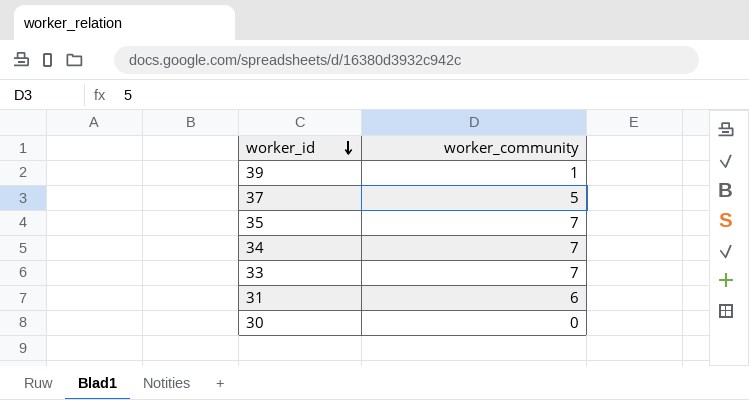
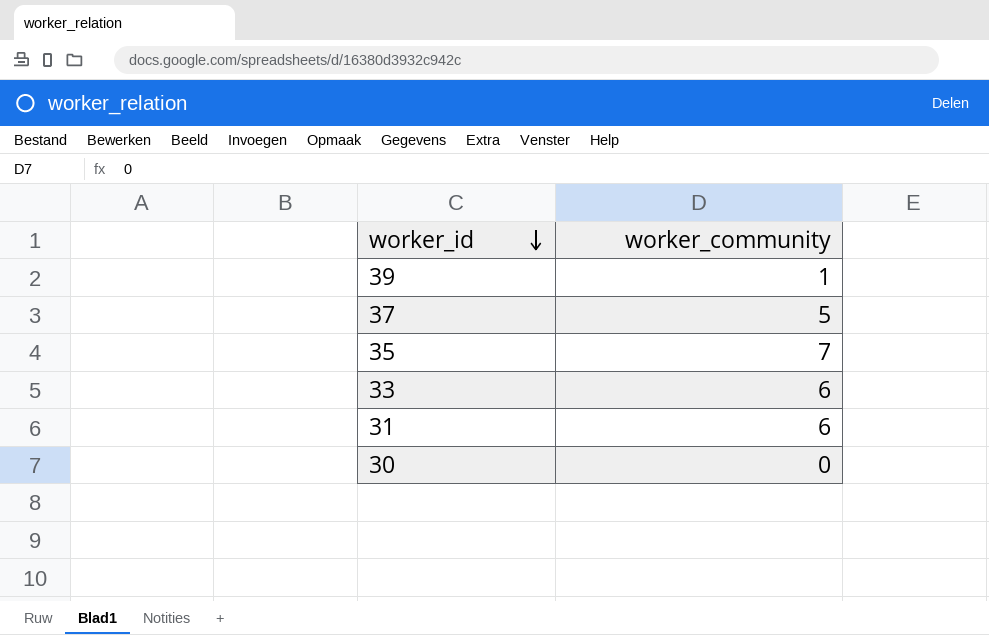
row 34: 7 -> none
33 | worker_community: 7 -> 6

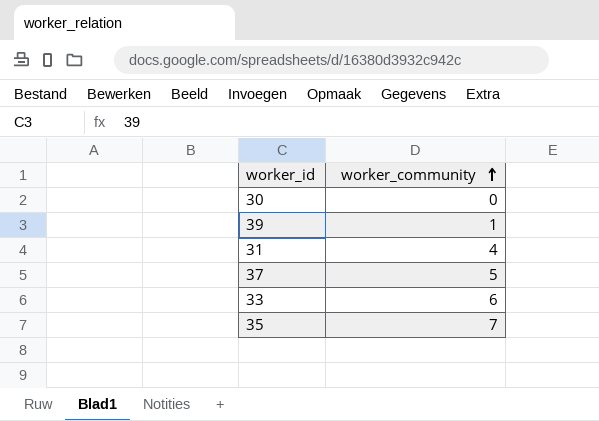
row order: worker_id descending -> worker_community ascending
31 | worker_community: 6 -> 4

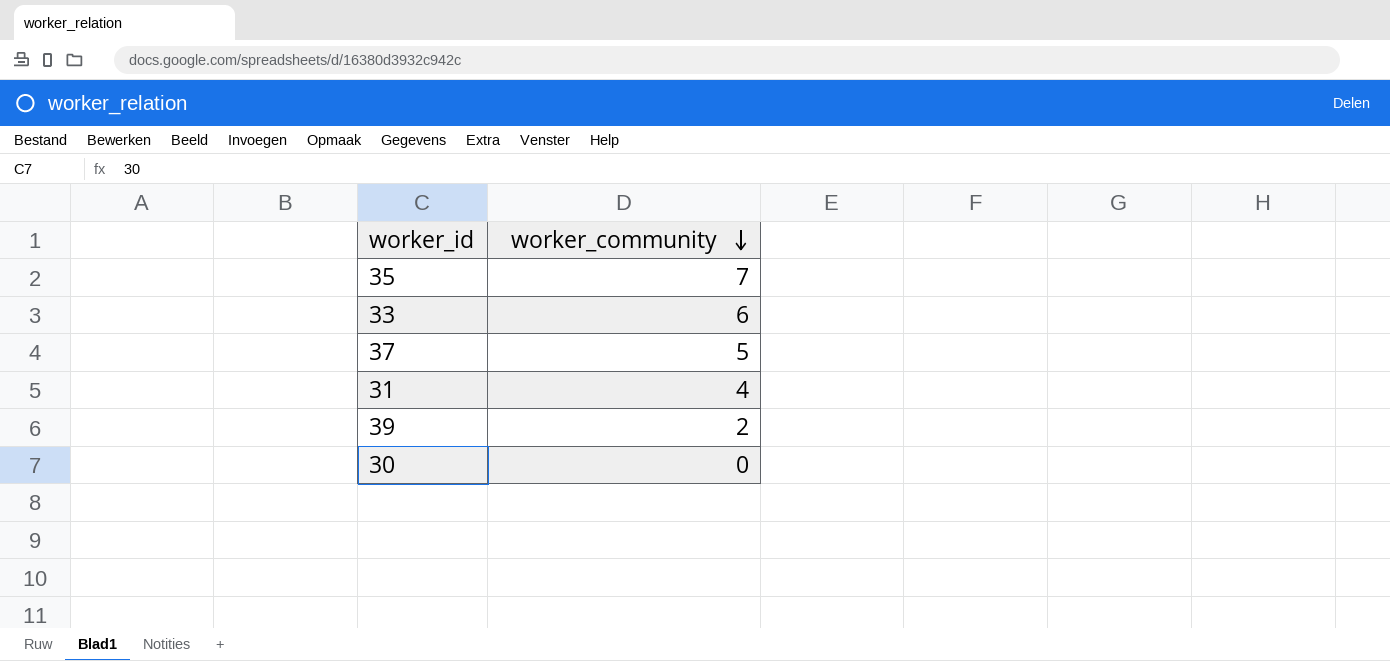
row order: worker_community ascending -> worker_community descending
39 | worker_community: 1 -> 2

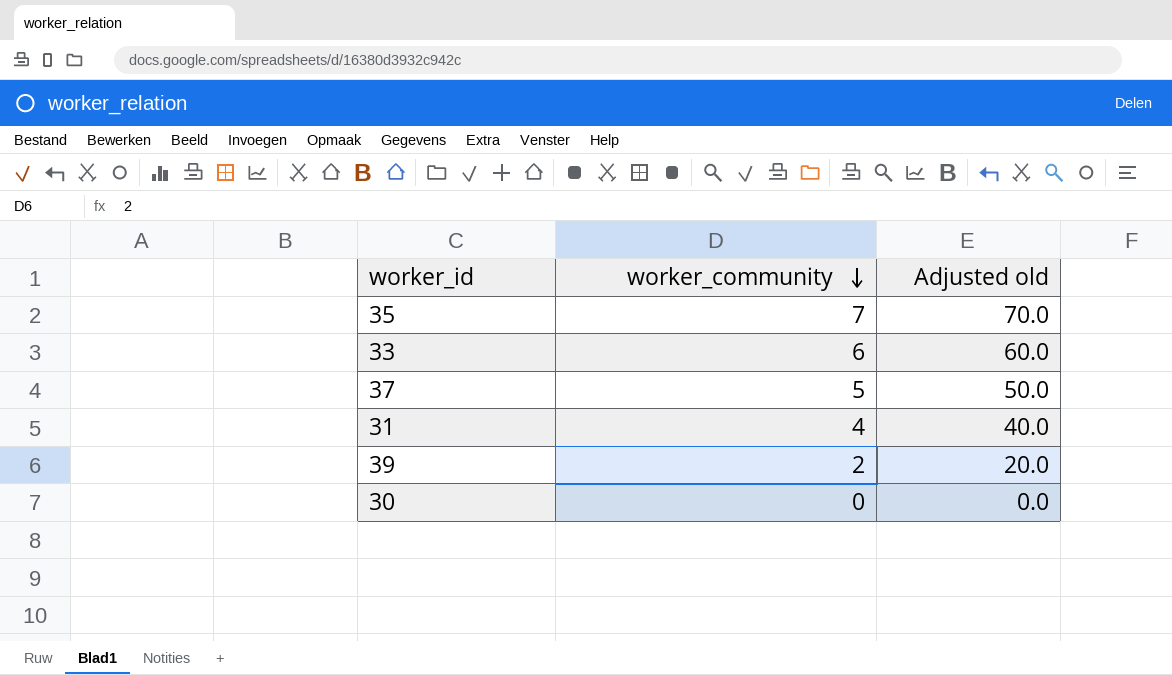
column Adjusted old | formula: none -> [worker_community] * 10

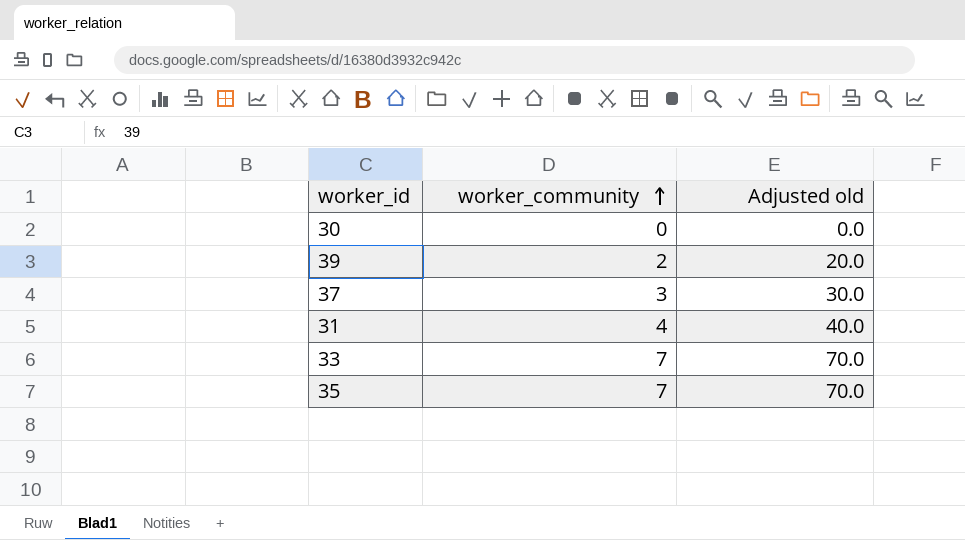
row order: worker_community descending -> worker_community ascending
37 | worker_community: 5 -> 3
37 | Adjusted old: 50.0 -> 30.0
33 | worker_community: 6 -> 7
33 | Adjusted old: 60.0 -> 70.0

